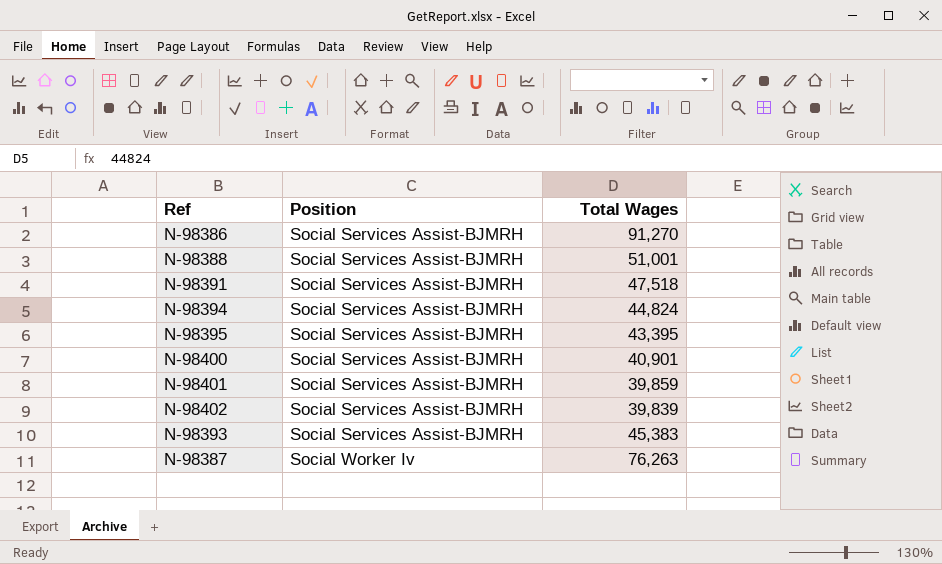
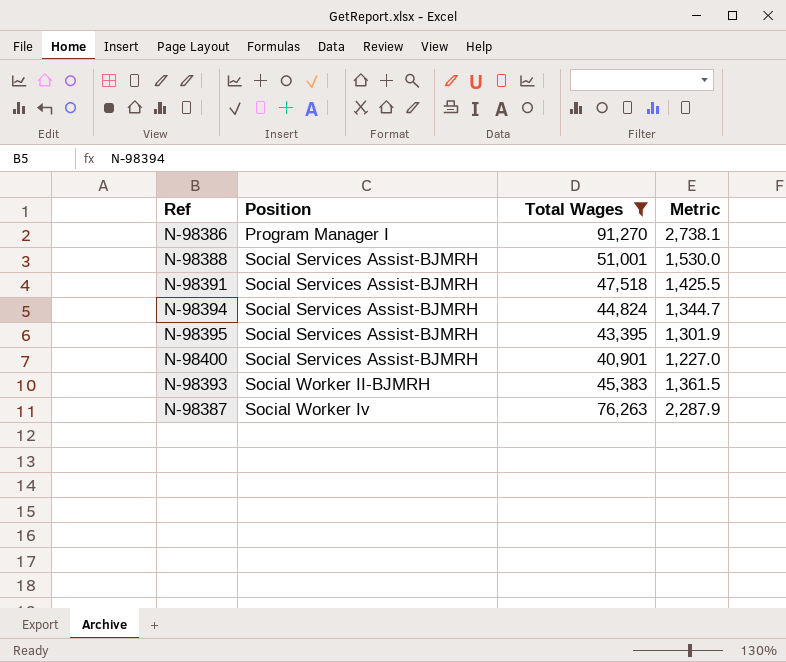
filter: none -> Total Wages >= 40,901
column Metric | formula: none -> [Total Wages] * 0.03
N-98386 | Position: Social Services Assist-BJMRH -> Program Manager I
N-98393 | Position: Social Services Assist-BJMRH -> Social Worker II-BJMRH

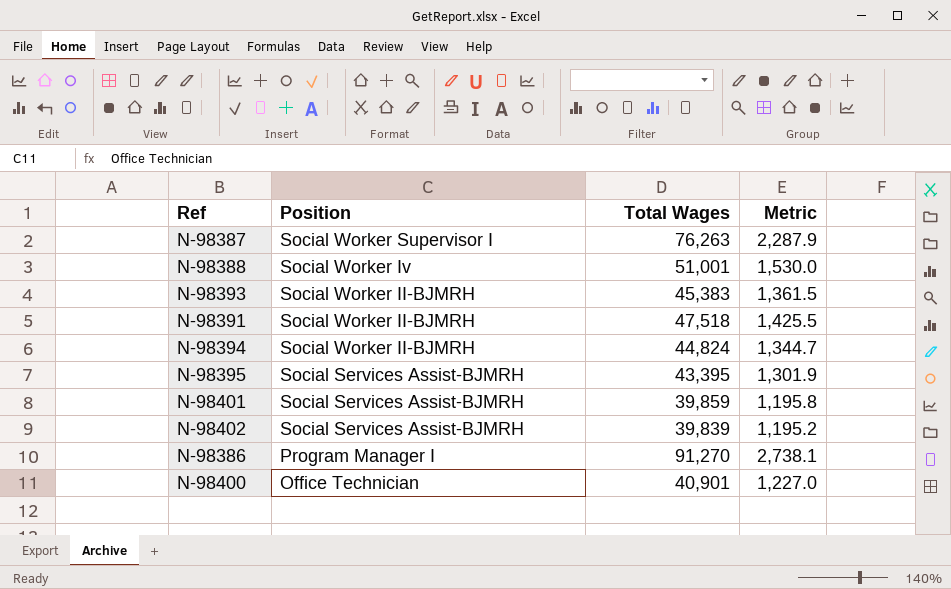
filter: Total Wages >= 40,901 -> none
row order: Position ascending -> Position descending
N-98387 | Position: Social Worker Iv -> Social Worker Supervisor I
N-98388 | Position: Social Services Assist-BJMRH -> Social Worker Iv
N-98391 | Position: Social Services Assist-BJMRH -> Social Worker II-BJMRH
N-98394 | Position: Social Services Assist-BJMRH -> Social Worker II-BJMRH
N-98400 | Position: Social Services Assist-BJMRH -> Office Technician

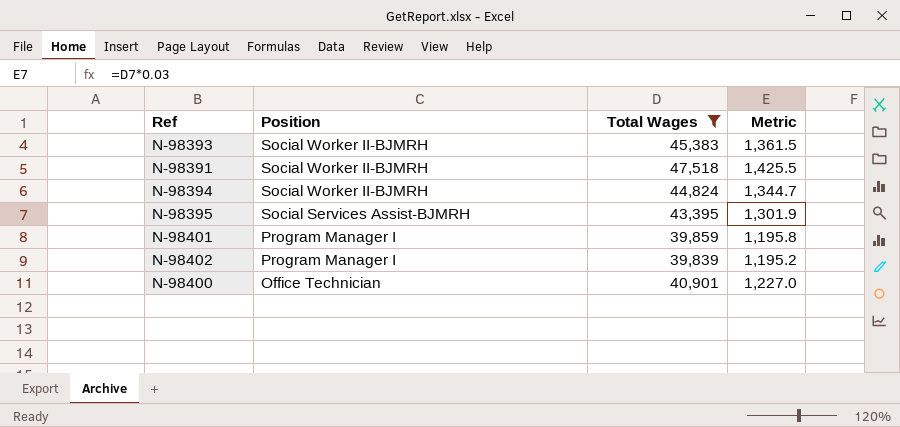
filter: none -> Total Wages <= 47,518
N-98401 | Position: Social Services Assist-BJMRH -> Program Manager I
N-98402 | Position: Social Services Assist-BJMRH -> Program Manager I

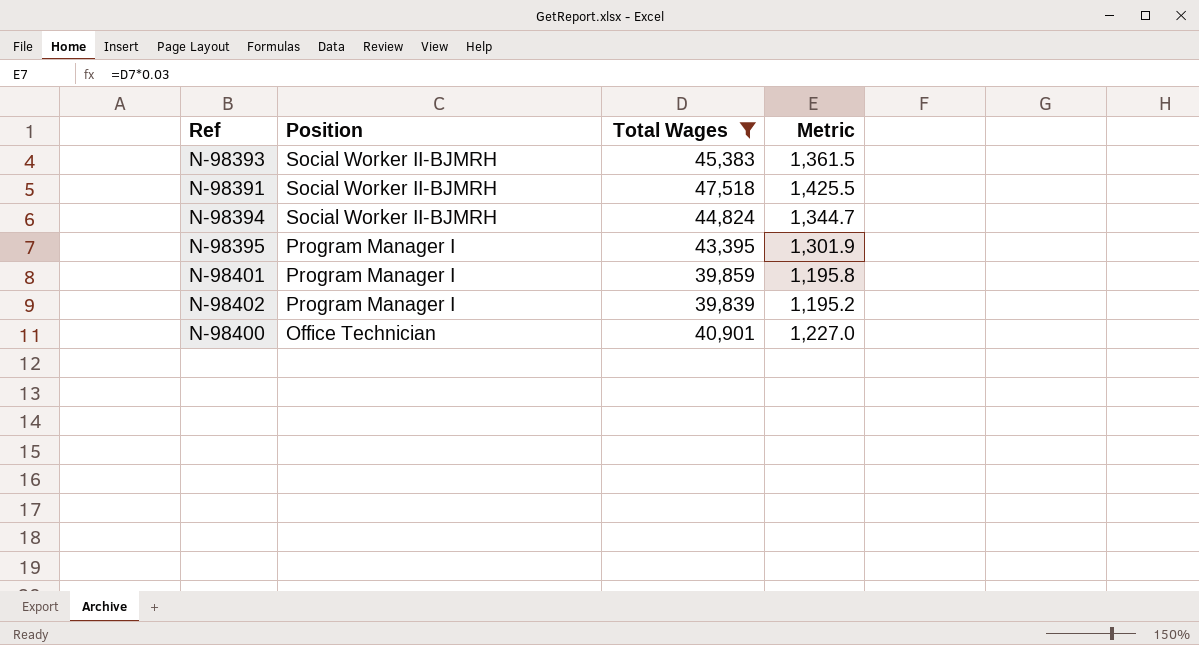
N-98395 | Position: Social Services Assist-BJMRH -> Program Manager I

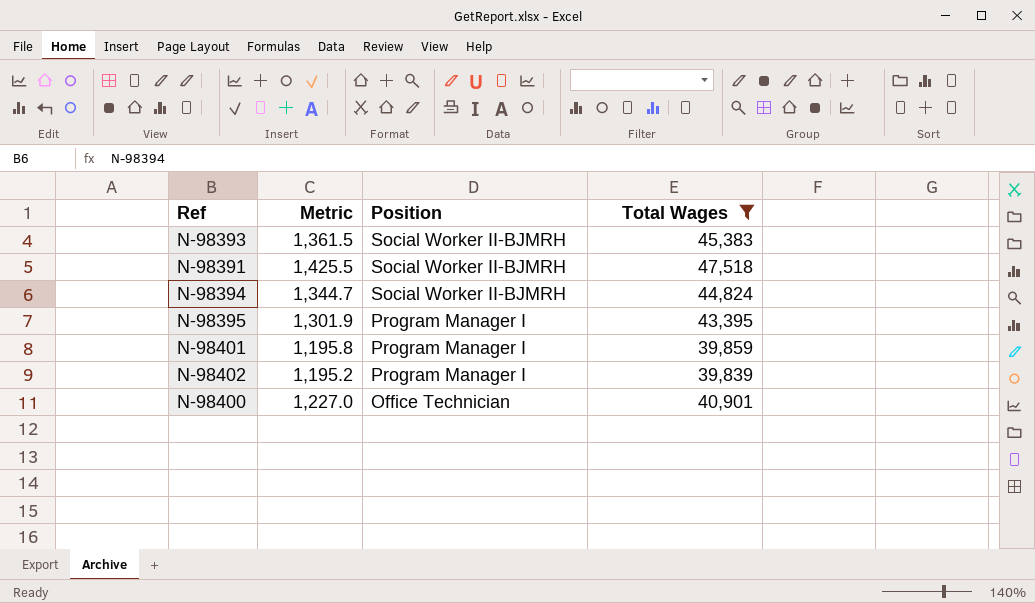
column Metric | position: 4 -> 2

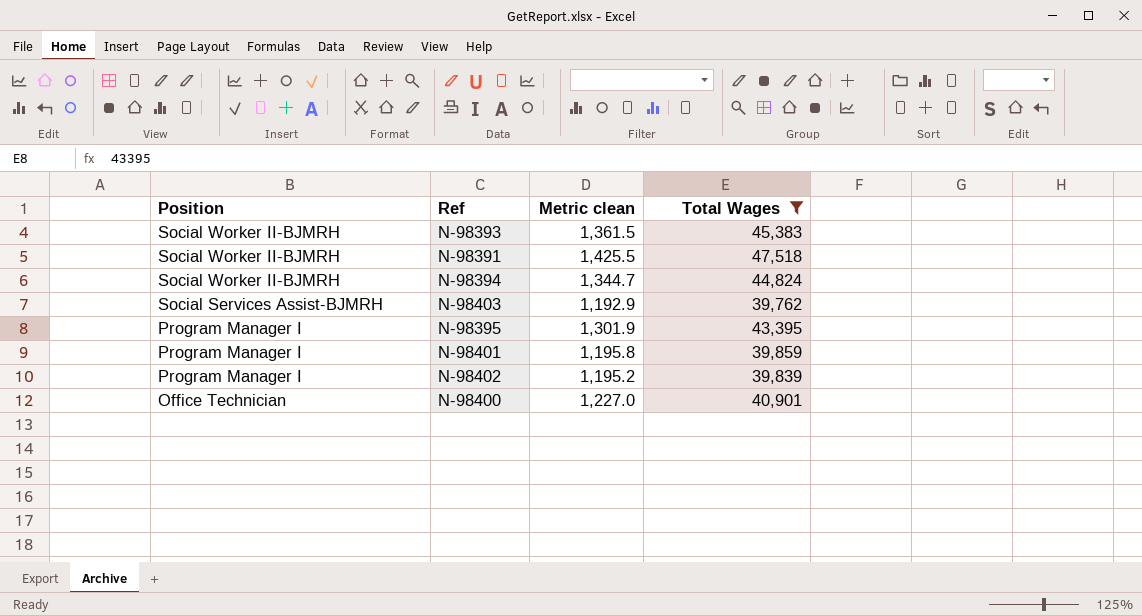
column Position | position: 3 -> 1
column name: Metric -> Metric clean
row N-98403: none -> Social Services Assist-BJMRH | 1,192.9 | 39,762

